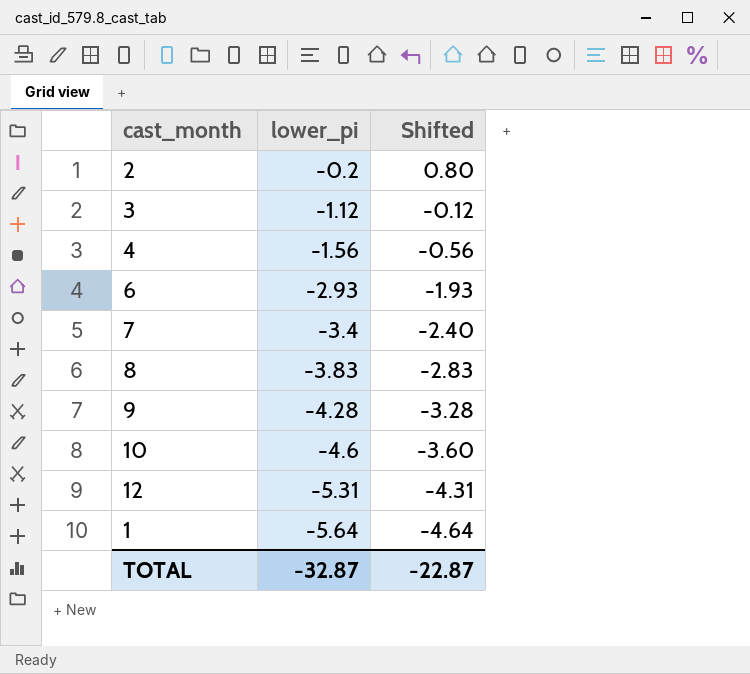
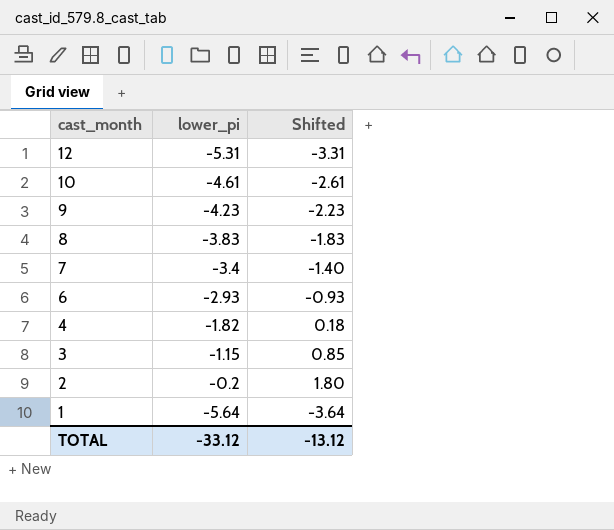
row order: lower_pi descending -> cast_month descending
column Shifted | formula: [lower_pi] + 1 -> [lower_pi] + 2
10 | lower_pi: -4.6 -> -4.61
9 | lower_pi: -4.28 -> -4.23
4 | lower_pi: -1.56 -> -1.82
3 | lower_pi: -1.12 -> -1.15
TOTAL | lower_pi: -32.87 -> -33.12
TOTAL | Shifted: -22.87 -> -13.12

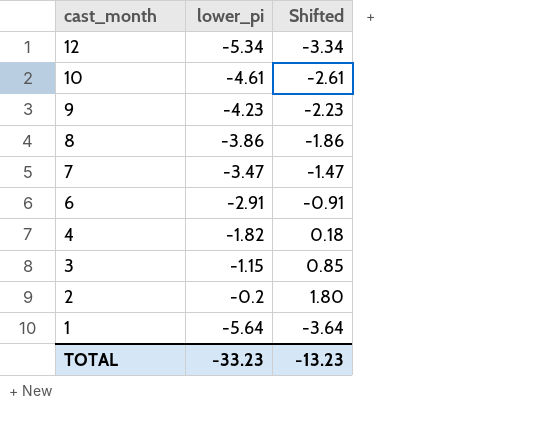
12 | lower_pi: -5.31 -> -5.34
12 | Shifted: -3.31 -> -3.34
8 | lower_pi: -3.83 -> -3.86
8 | Shifted: -1.83 -> -1.86
7 | lower_pi: -3.4 -> -3.47
7 | Shifted: -1.40 -> -1.47
6 | lower_pi: -2.93 -> -2.91
6 | Shifted: -0.93 -> -0.91
TOTAL | lower_pi: -33.12 -> -33.23
TOTAL | Shifted: -13.12 -> -13.23

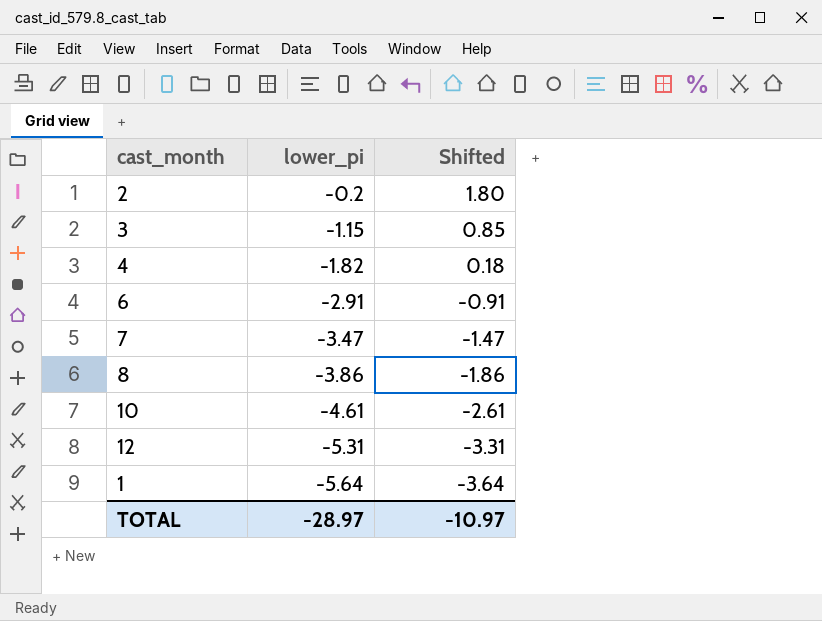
row order: cast_month descending -> lower_pi descending
row 9: -4.23 | -2.23 -> none
12 | lower_pi: -5.34 -> -5.31
12 | Shifted: -3.34 -> -3.31
TOTAL | lower_pi: -33.23 -> -28.97
TOTAL | Shifted: -13.23 -> -10.97

